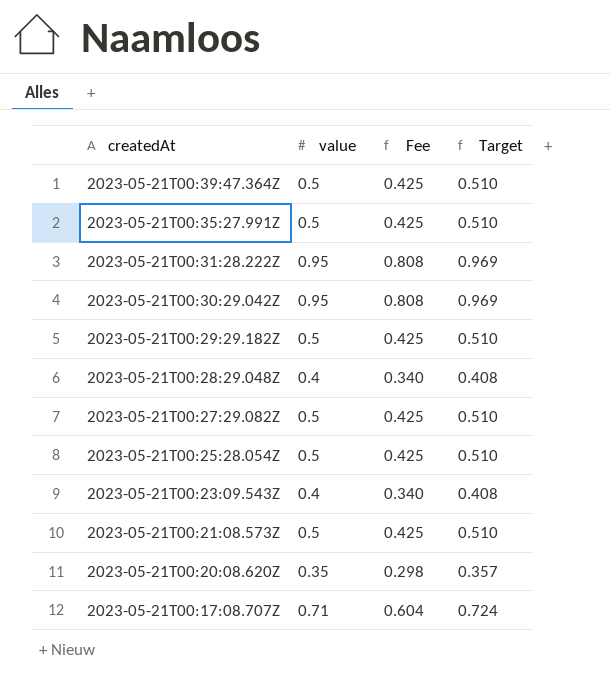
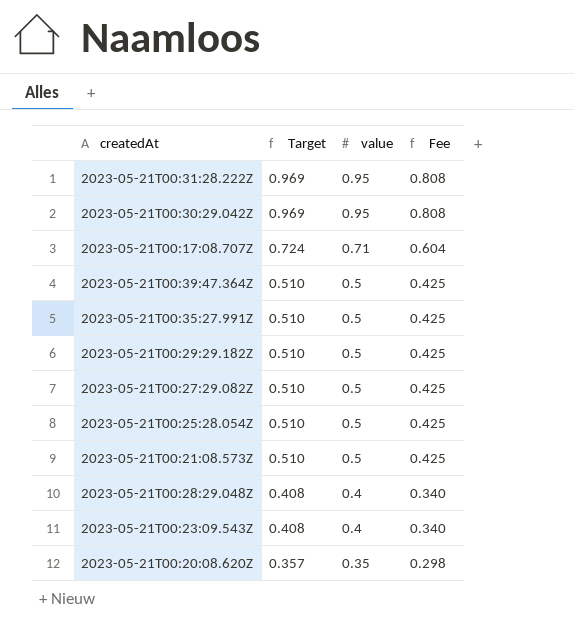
row order: createdAt descending -> Target descending
column Target | position: 4 -> 2

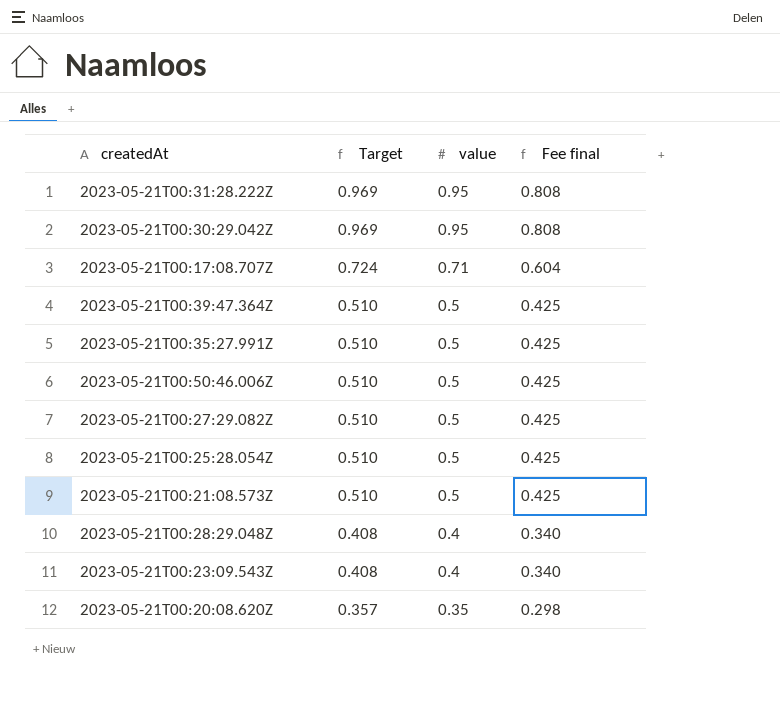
column name: Fee -> Fee final
row 2023-05-21T00:29:29.182Z: 0.510 | 0.5 | 0.425 -> none
row 2023-05-21T00:50:46.006Z: none -> 0.510 | 0.5 | 0.425

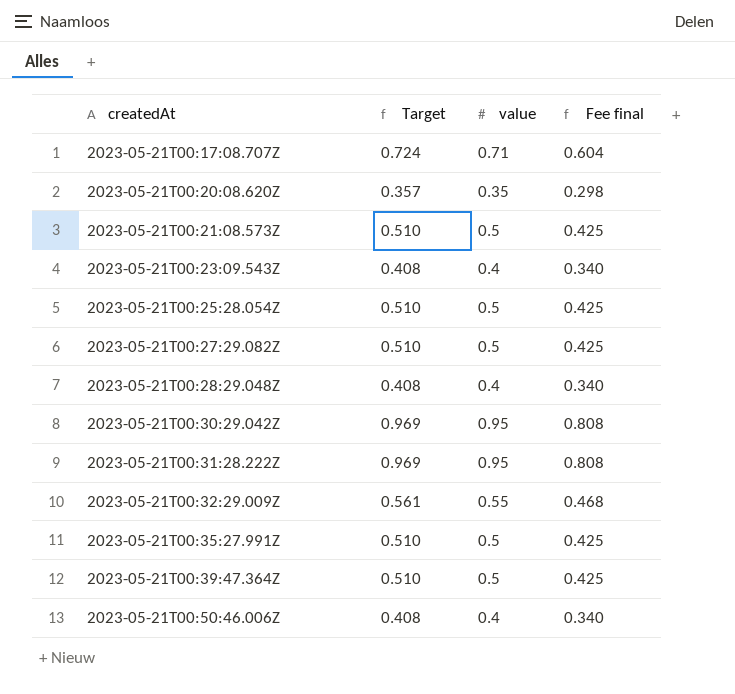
row order: Target descending -> createdAt ascending
row 2023-05-21T00:32:29.009Z: none -> 0.561 | 0.55 | 0.468
2023-05-21T00:50:46.006Z | Target: 0.510 -> 0.408
2023-05-21T00:50:46.006Z | value: 0.5 -> 0.4
2023-05-21T00:50:46.006Z | Fee final: 0.425 -> 0.340

